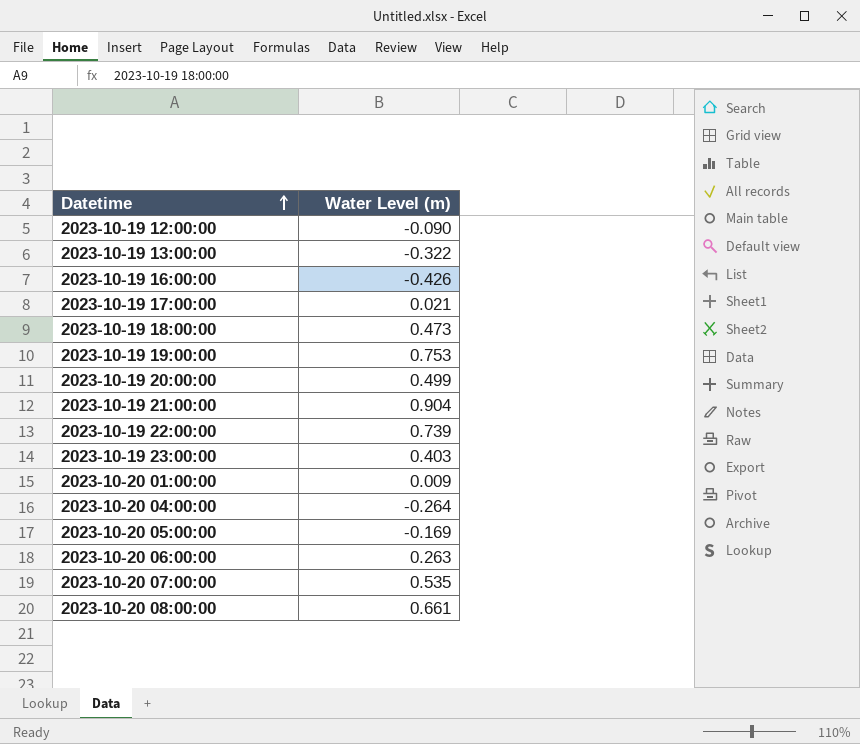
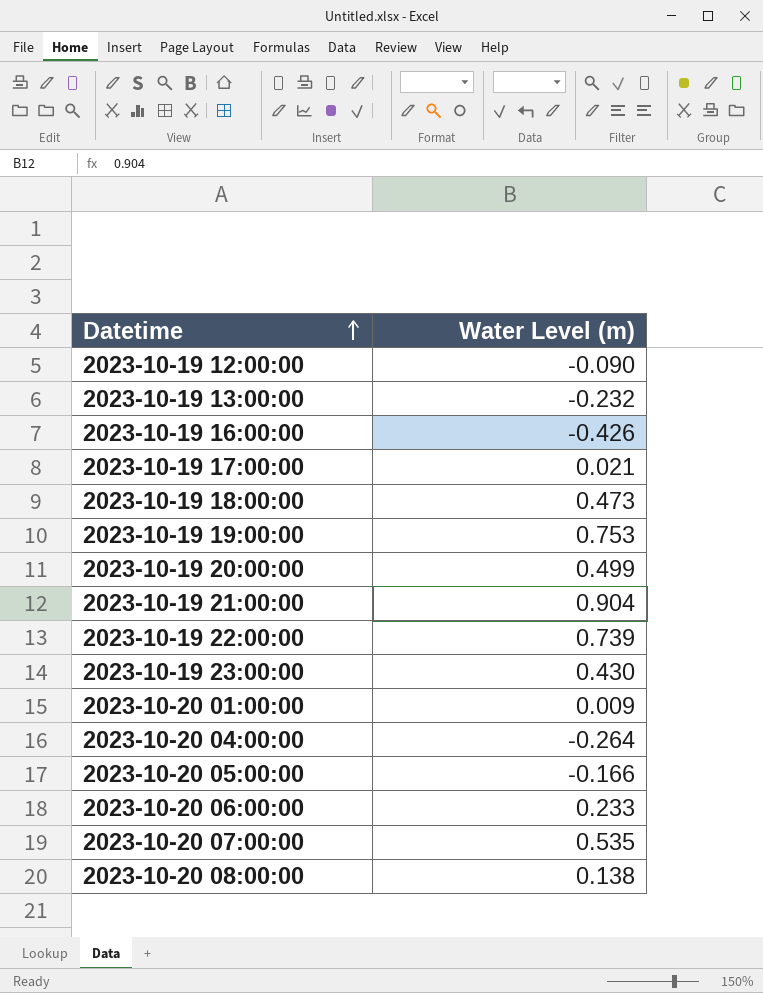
2023-10-19 13:00:00 | Water Level (m): -0.322 -> -0.232
2023-10-19 23:00:00 | Water Level (m): 0.403 -> 0.430
2023-10-20 05:00:00 | Water Level (m): -0.169 -> -0.166
2023-10-20 06:00:00 | Water Level (m): 0.263 -> 0.233
2023-10-20 08:00:00 | Water Level (m): 0.661 -> 0.138

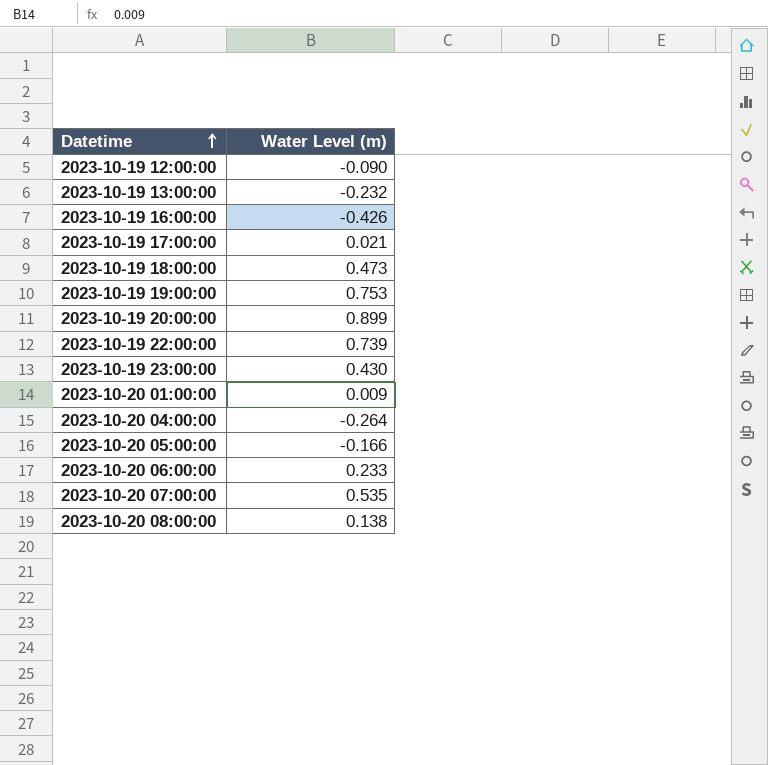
row 2023-10-19 21:00:00: 0.904 -> none
2023-10-19 20:00:00 | Water Level (m): 0.499 -> 0.899

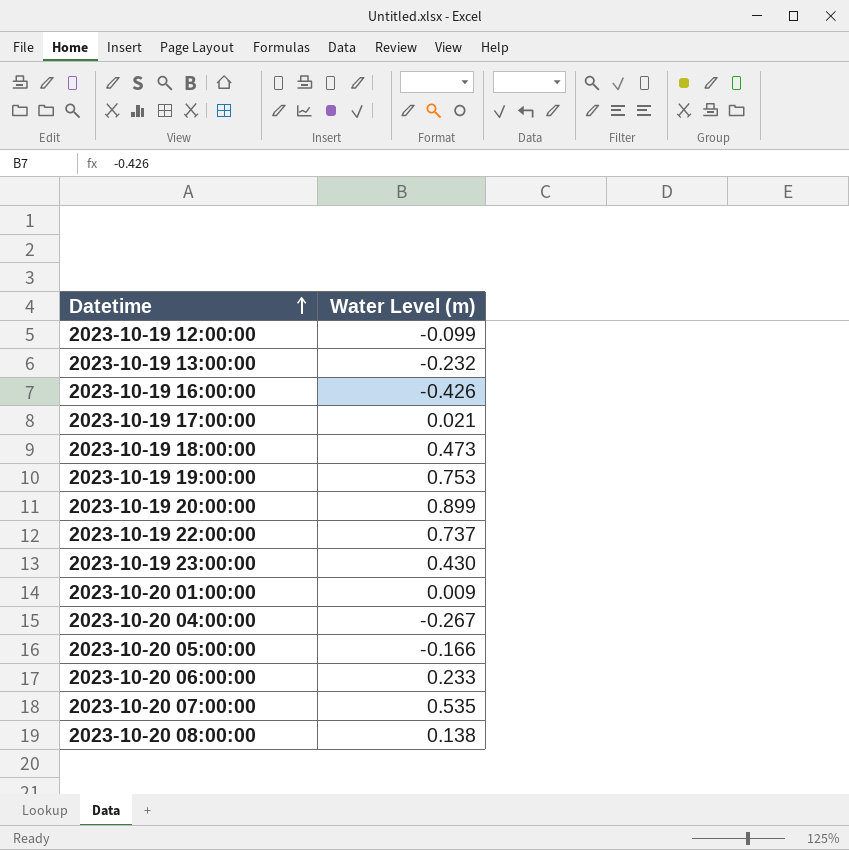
2023-10-19 12:00:00 | Water Level (m): -0.090 -> -0.099
2023-10-19 22:00:00 | Water Level (m): 0.739 -> 0.737
2023-10-20 04:00:00 | Water Level (m): -0.264 -> -0.267

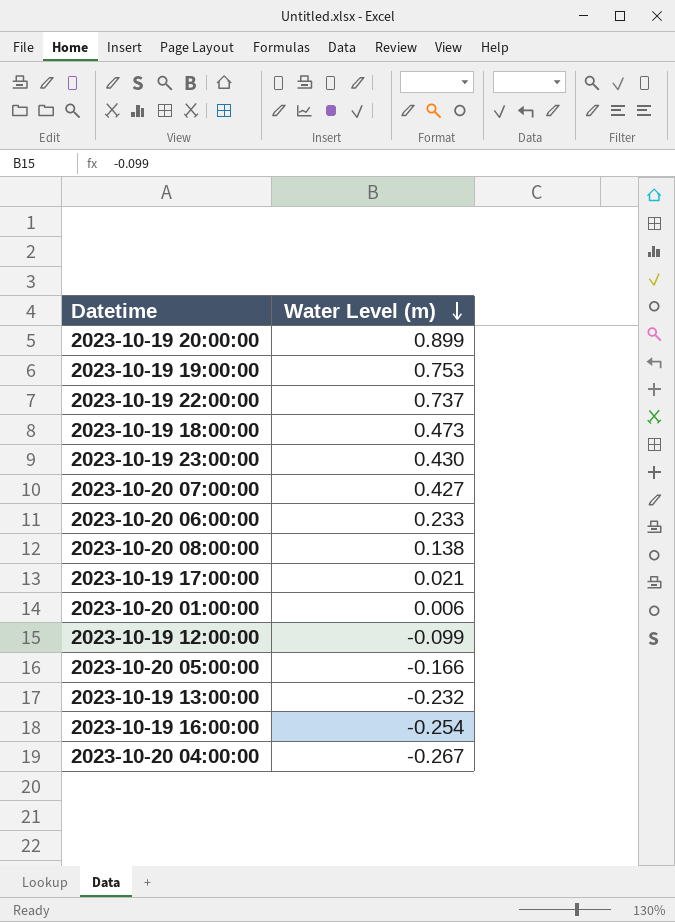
row order: Datetime ascending -> Water Level (m) descending
2023-10-20 07:00:00 | Water Level (m): 0.535 -> 0.427
2023-10-20 01:00:00 | Water Level (m): 0.009 -> 0.006
2023-10-19 16:00:00 | Water Level (m): -0.426 -> -0.254

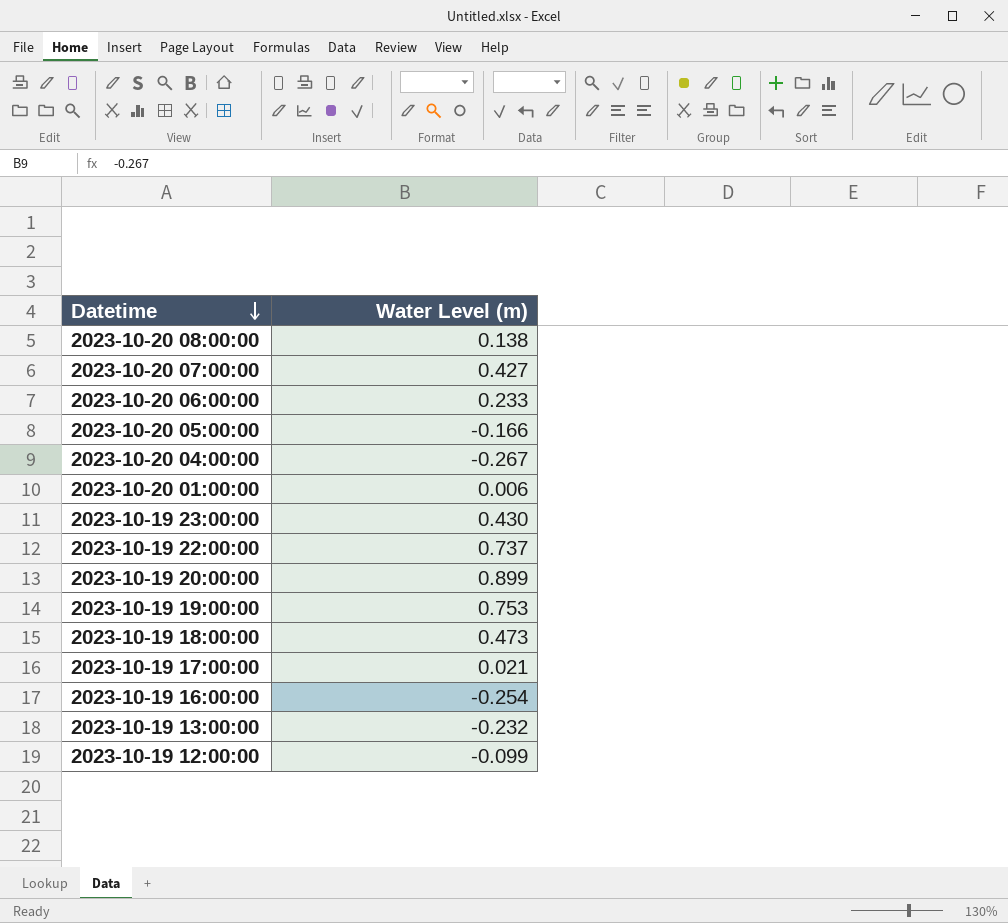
row order: Water Level (m) descending -> Datetime descending

